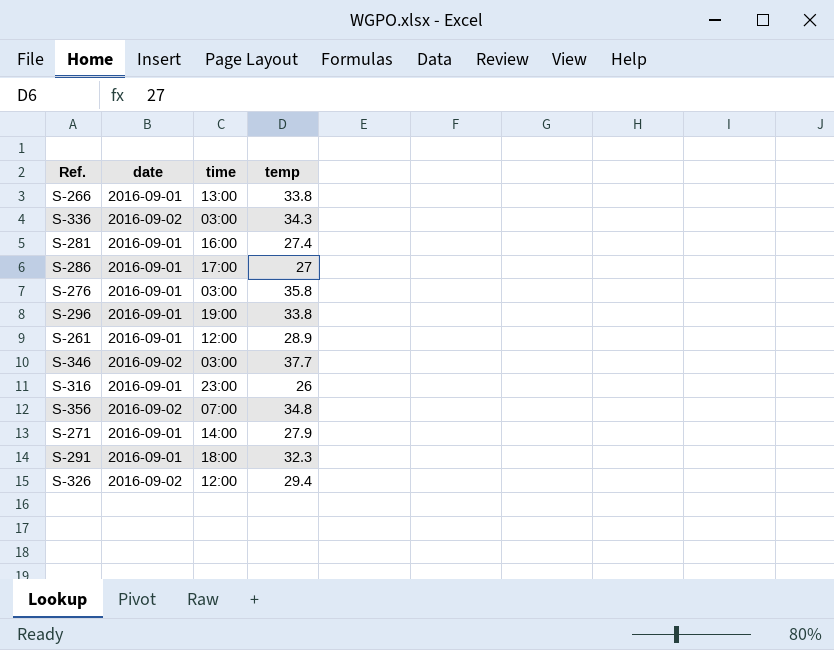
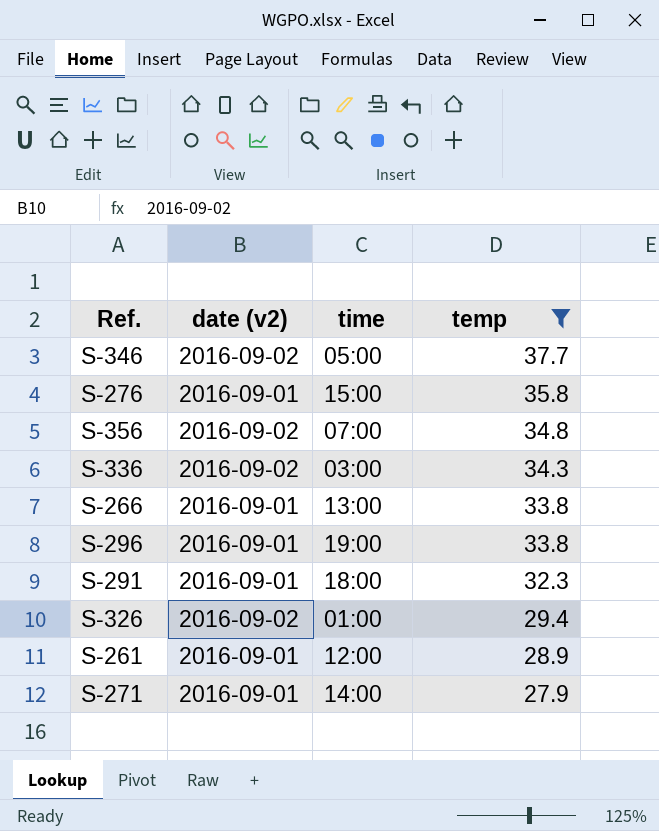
filter: none -> temp >= 27.9
row order: none -> temp descending
column name: date -> date (v2)
S-346 | time: 03:00 -> 05:00
S-276 | time: 03:00 -> 15:00
S-326 | time: 12:00 -> 01:00

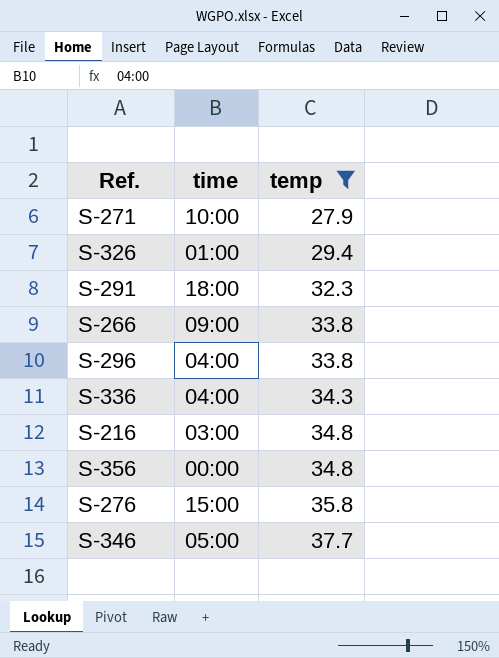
row order: temp descending -> temp ascending
column date (v2) | position: 2 -> none
row S-261: 2016-09-01 | 12:00 | 28.9 -> none
S-271 | time: 14:00 -> 10:00
S-266 | time: 13:00 -> 09:00
S-296 | time: 19:00 -> 04:00
S-336 | time: 03:00 -> 04:00
row S-216: none -> 03:00 | 34.8
S-356 | time: 07:00 -> 00:00

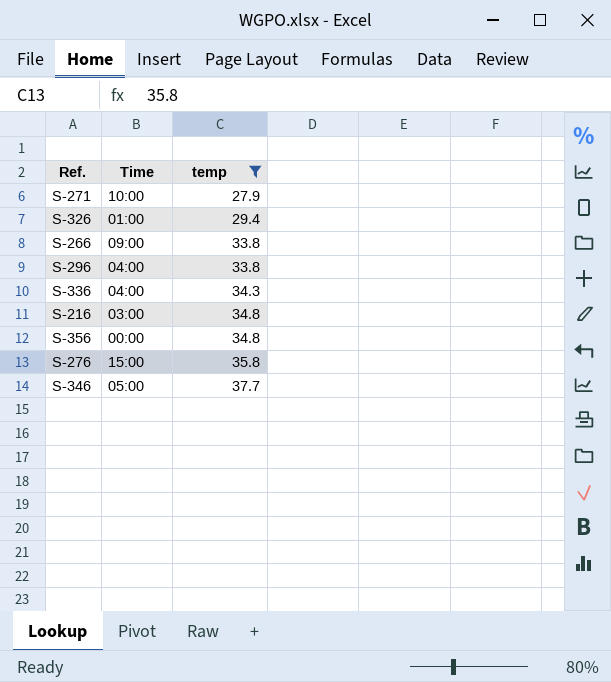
column name: time -> Time
row S-291: 18:00 | 32.3 -> none

